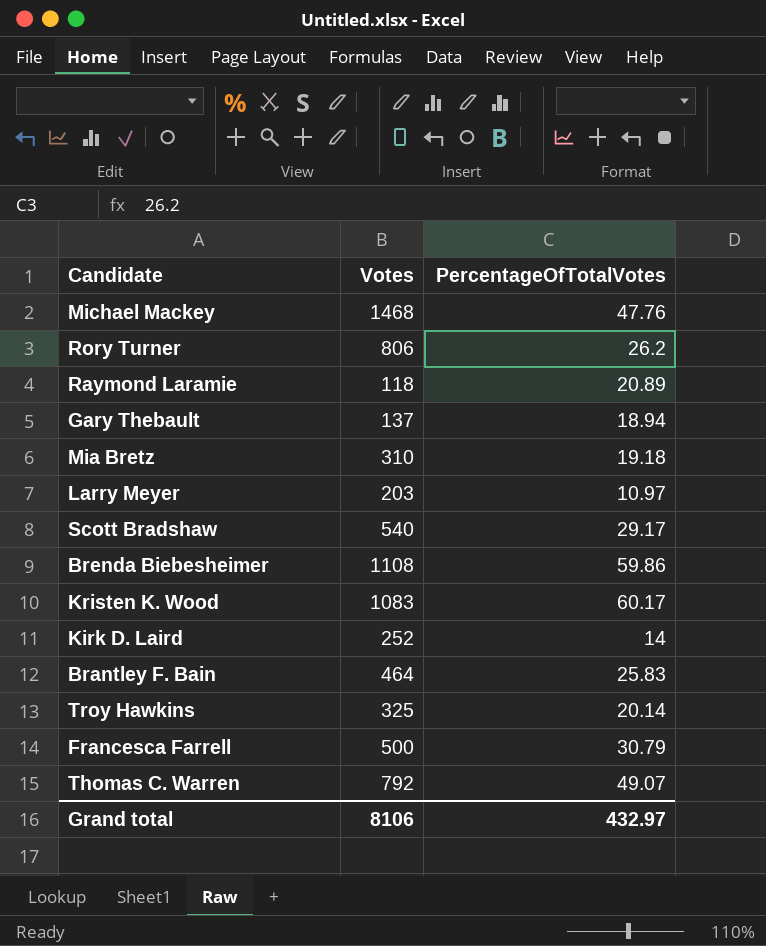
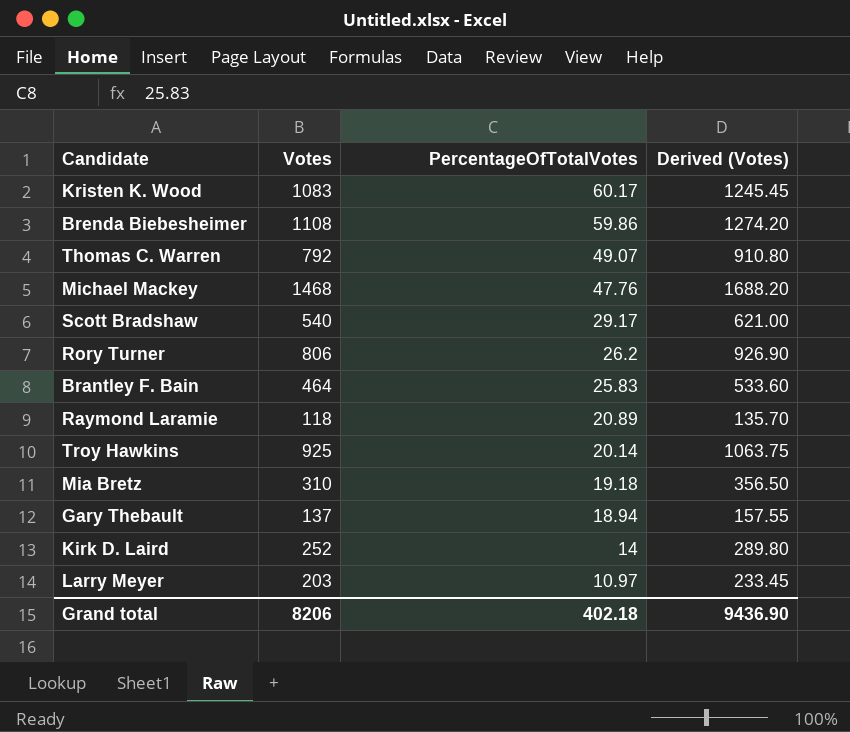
row order: none -> PercentageOfTotalVotes descending
column Derived (Votes) | formula: none -> [Votes] * 1.15
row Francesca Farrell: 500 | 30.79 -> none
Troy Hawkins | Votes: 325 -> 925
Grand total | Votes: 8106 -> 8206
Grand total | PercentageOfTotalVotes: 432.97 -> 402.18

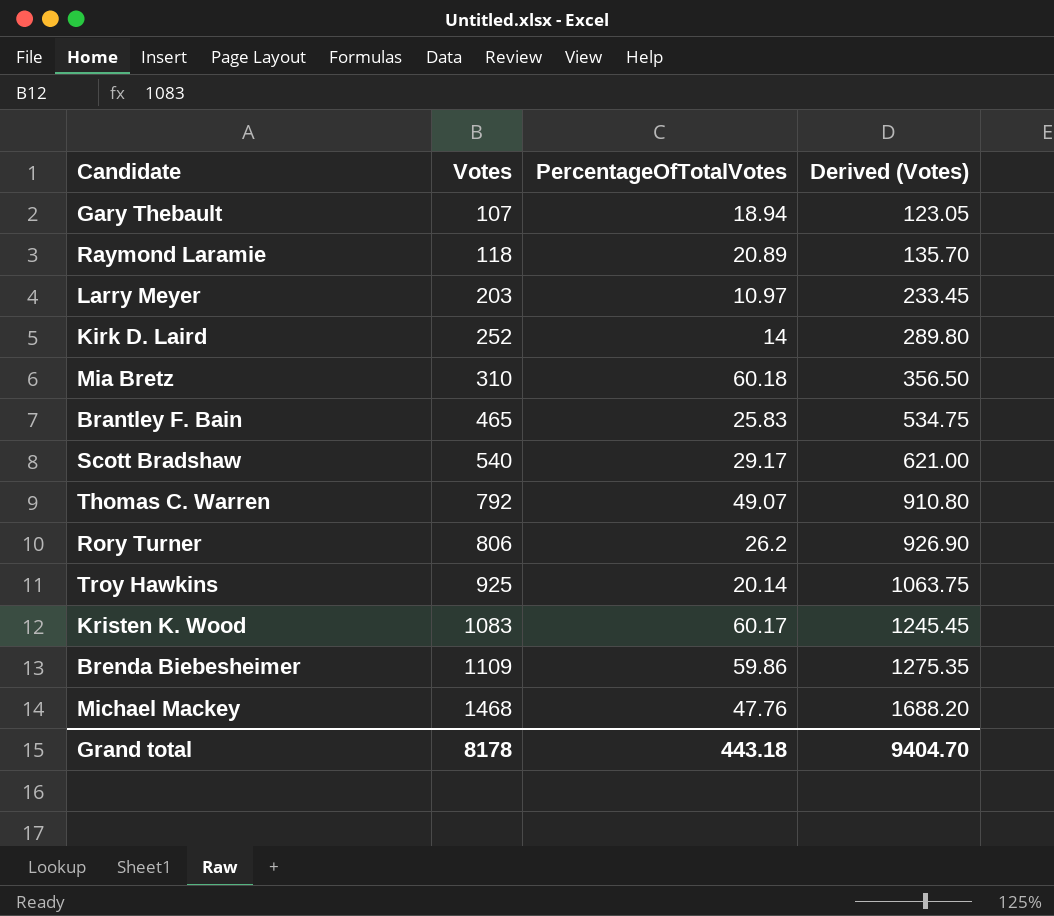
row order: PercentageOfTotalVotes descending -> Votes ascending
Gary Thebault | Votes: 137 -> 107
Gary Thebault | Derived (Votes): 157.55 -> 123.05
Mia Bretz | PercentageOfTotalVotes: 19.18 -> 60.18
Brantley F. Bain | Votes: 464 -> 465
Brantley F. Bain | Derived (Votes): 533.60 -> 534.75
Brenda Biebesheimer | Votes: 1108 -> 1109
Brenda Biebesheimer | Derived (Votes): 1274.20 -> 1275.35
Grand total | Votes: 8206 -> 8178
Grand total | PercentageOfTotalVotes: 402.18 -> 443.18
Grand total | Derived (Votes): 9436.90 -> 9404.70

